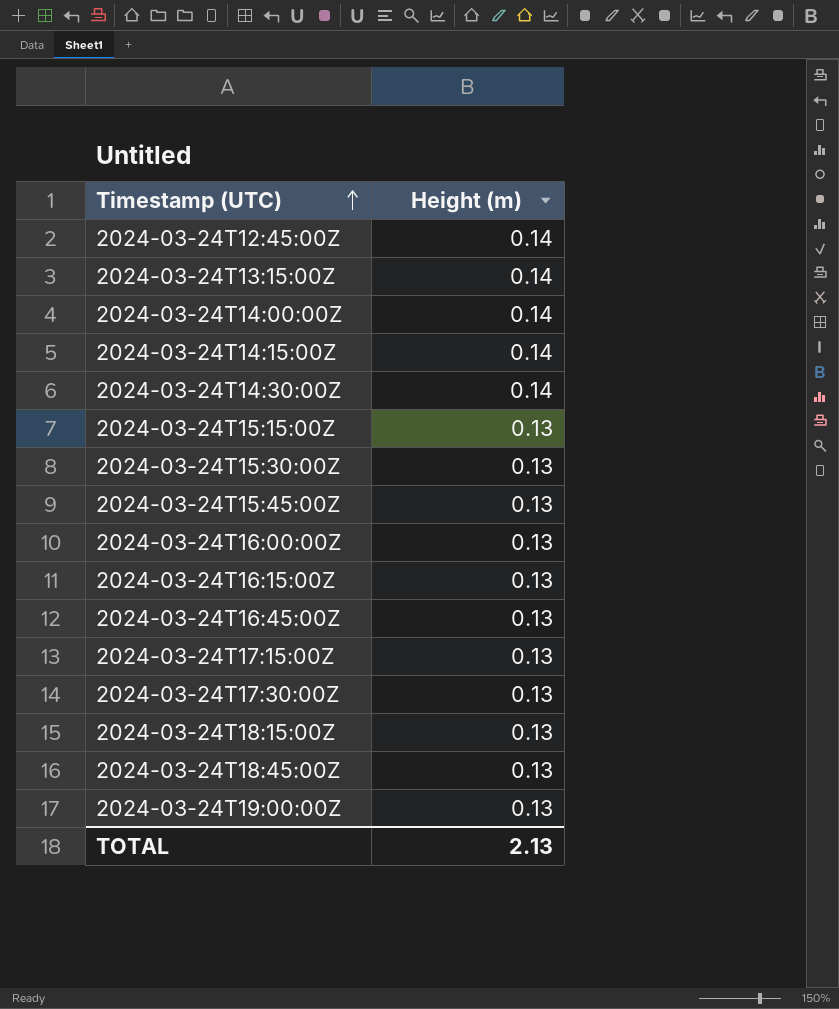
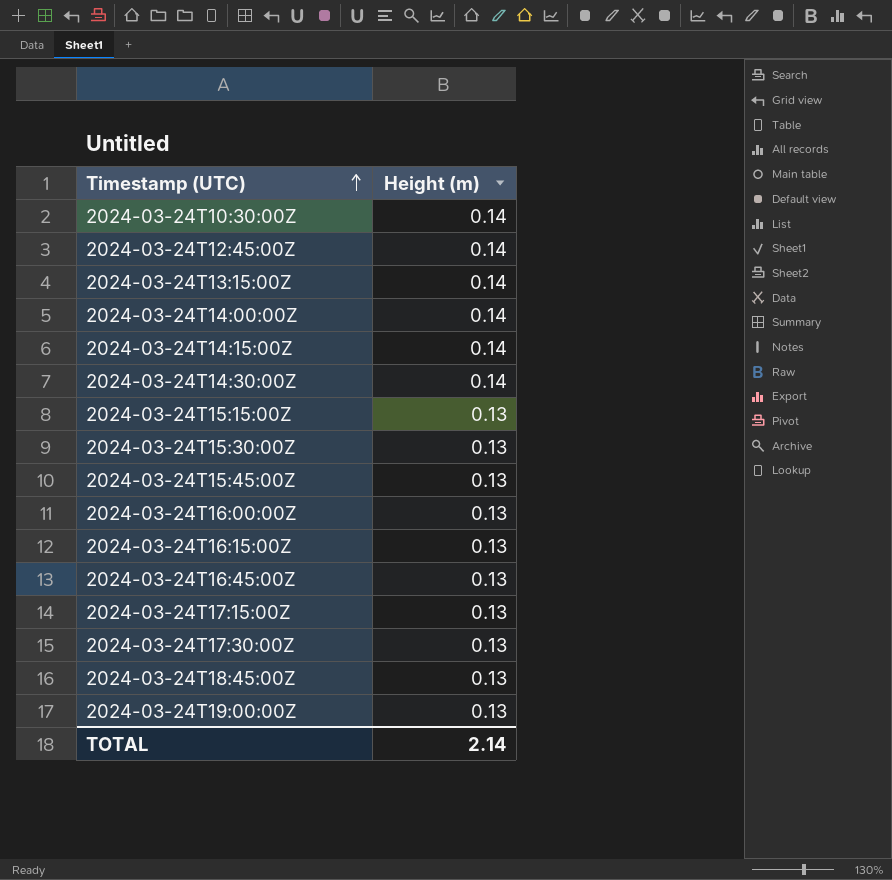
row 2024-03-24T18:15:00Z: 0.13 -> none
row 2024-03-24T10:30:00Z: none -> 0.14
TOTAL | Height (m): 2.13 -> 2.14

